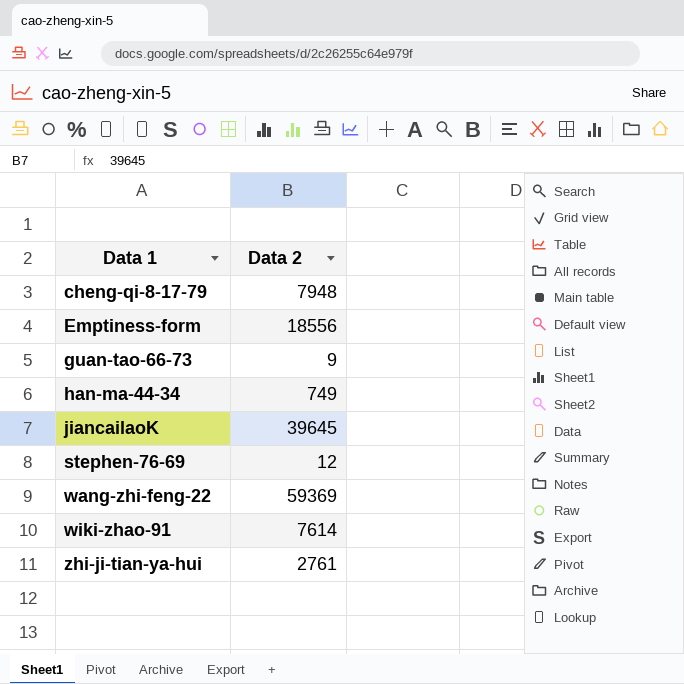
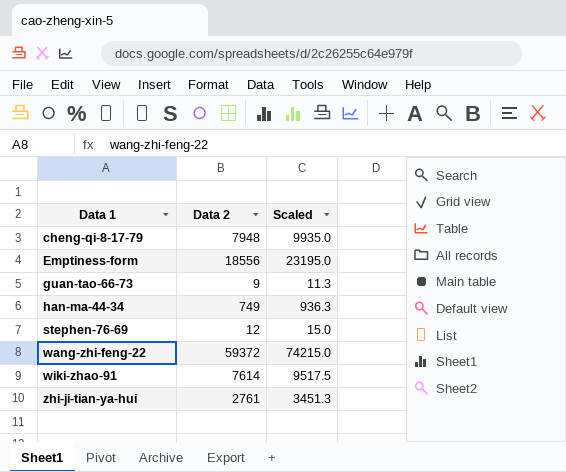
column Scaled | formula: none -> [Data 2] * 1.25
row jiancailaoK: 39645 -> none
wang-zhi-feng-22 | Data 2: 59369 -> 59372

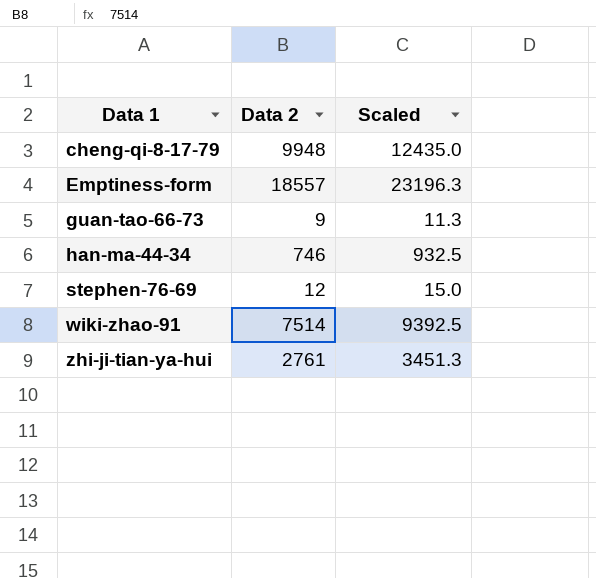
row wang-zhi-feng-22: 59372 | 74215.0 -> none
cheng-qi-8-17-79 | Data 2: 7948 -> 9948
cheng-qi-8-17-79 | Scaled: 9935.0 -> 12435.0
Emptiness-form | Data 2: 18556 -> 18557
Emptiness-form | Scaled: 23195.0 -> 23196.3
han-ma-44-34 | Data 2: 749 -> 746
han-ma-44-34 | Scaled: 936.3 -> 932.5
wiki-zhao-91 | Data 2: 7614 -> 7514
wiki-zhao-91 | Scaled: 9517.5 -> 9392.5

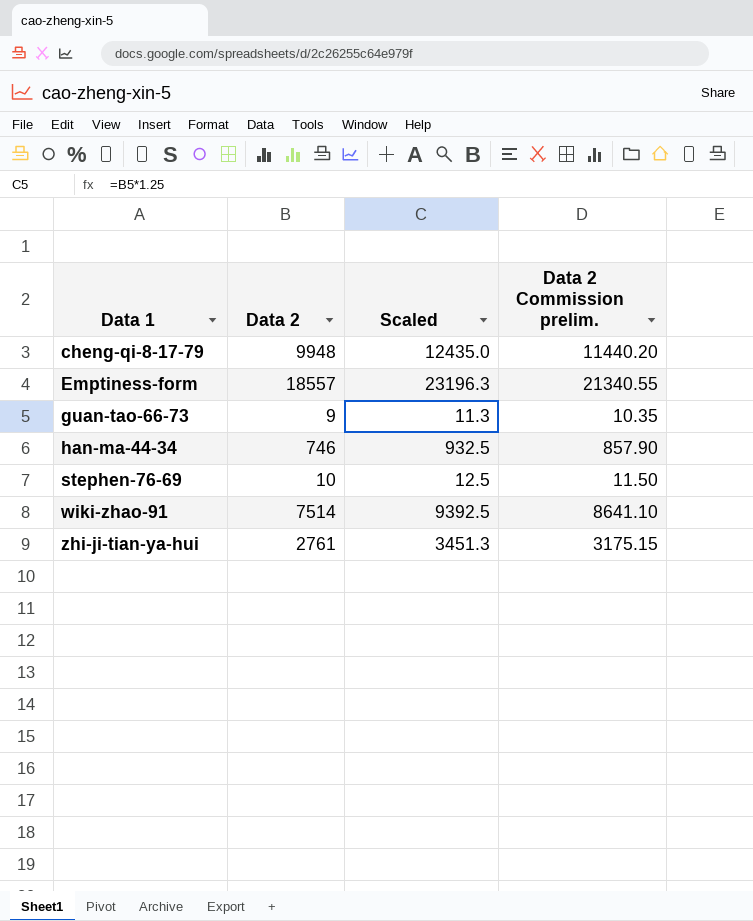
column Data 2 Commission prelim. | formula: none -> [Data 2] * 1.15
stephen-76-69 | Data 2: 12 -> 10
stephen-76-69 | Scaled: 15.0 -> 12.5

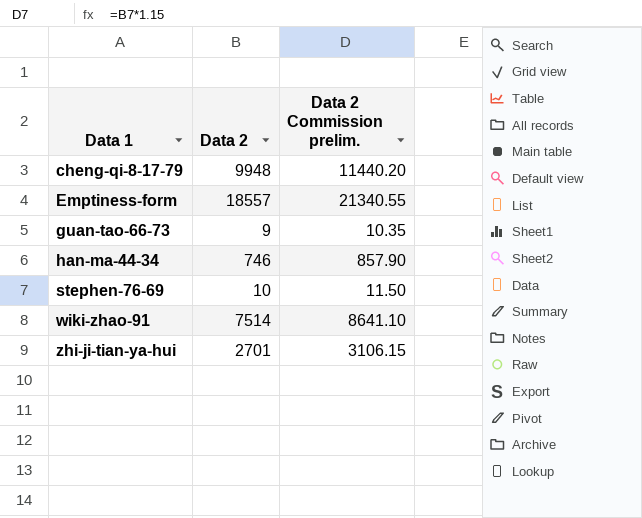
column Scaled | formula: [Data 2] * 1.25 -> none
zhi-ji-tian-ya-hui | Data 2: 2761 -> 2701
zhi-ji-tian-ya-hui | Data 2 Commission prelim.: 3175.15 -> 3106.15

